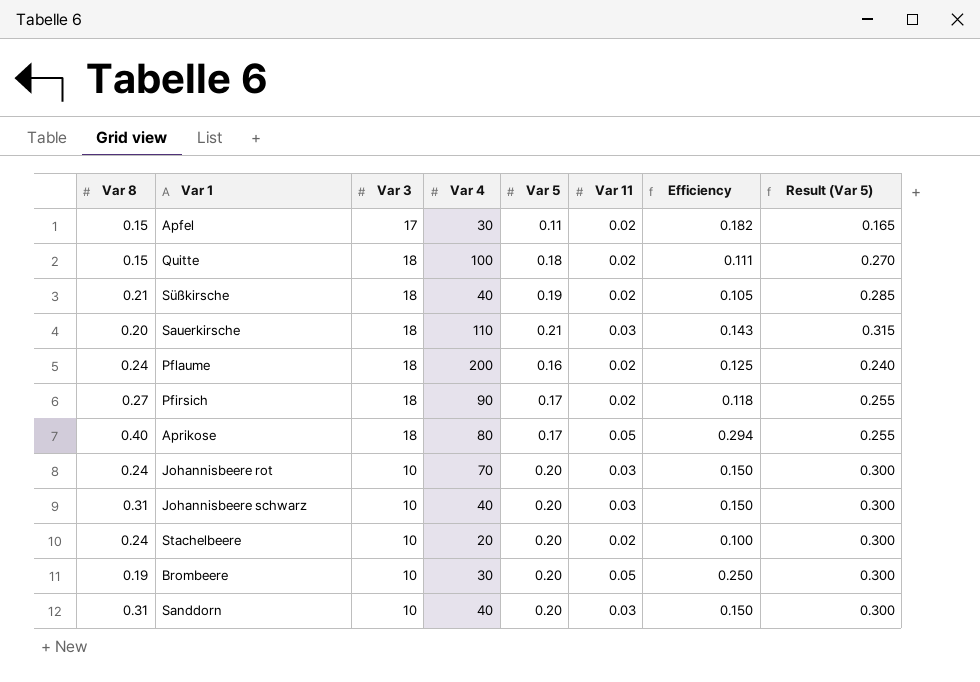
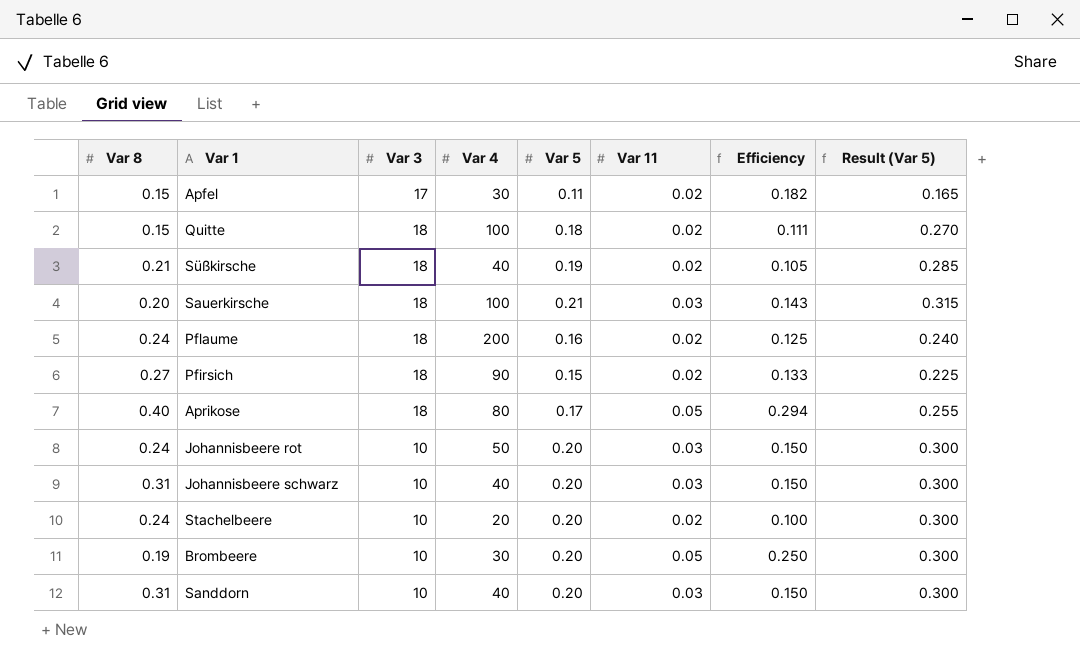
Sauerkirsche | Var 4: 110 -> 100
Pfirsich | Var 5: 0.17 -> 0.15
Pfirsich | Efficiency: 0.118 -> 0.133
Pfirsich | Result (Var 5): 0.255 -> 0.225
Johannisbeere rot | Var 4: 70 -> 50

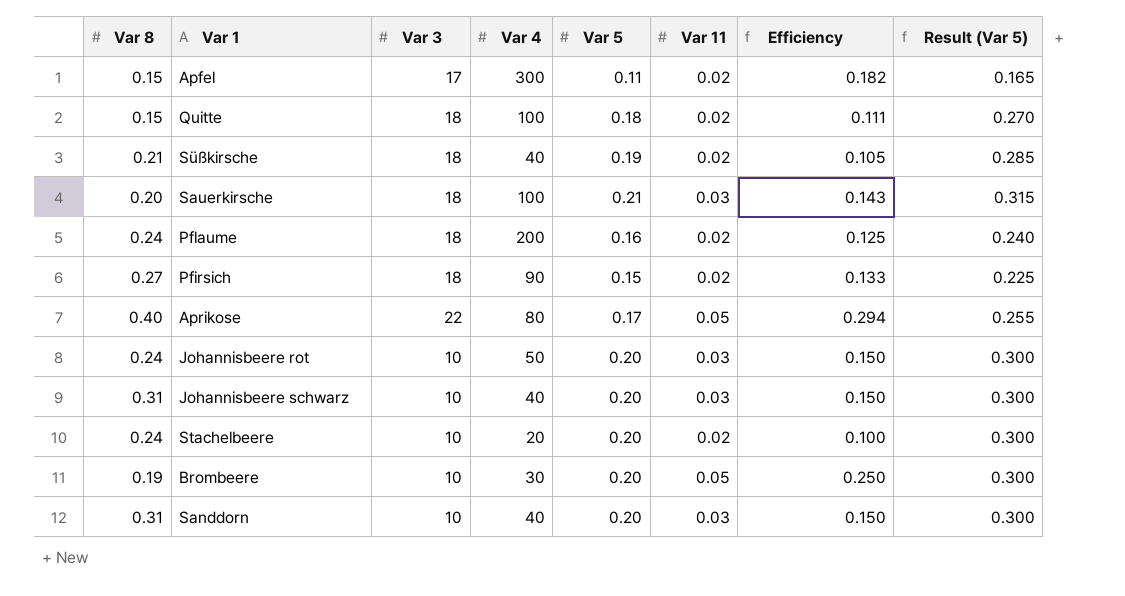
Apfel | Var 4: 30 -> 300
Aprikose | Var 3: 18 -> 22

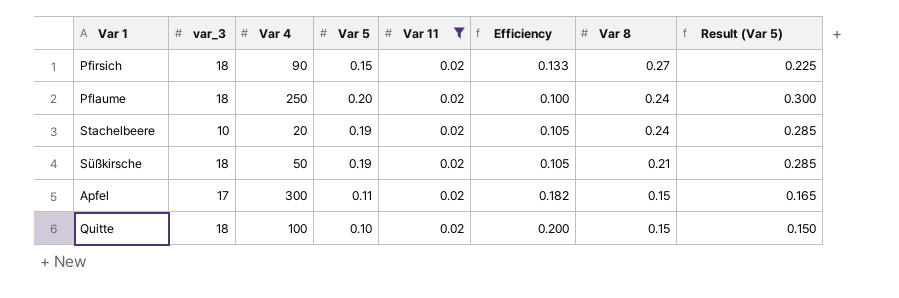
filter: none -> Var 11 = 0.02
row order: none -> Var 8 descending
column name: Var 3 -> var_3
column Var 8 | position: 1 -> 7
Pflaume | Var 4: 200 -> 250
Pflaume | Var 5: 0.16 -> 0.20
Pflaume | Efficiency: 0.125 -> 0.100
Pflaume | Result (Var 5): 0.240 -> 0.300
Stachelbeere | Var 5: 0.20 -> 0.19
Stachelbeere | Efficiency: 0.100 -> 0.105
Stachelbeere | Result (Var 5): 0.300 -> 0.285
Süßkirsche | Var 4: 40 -> 50
Quitte | Var 5: 0.18 -> 0.10
Quitte | Efficiency: 0.111 -> 0.200
Quitte | Result (Var 5): 0.270 -> 0.150

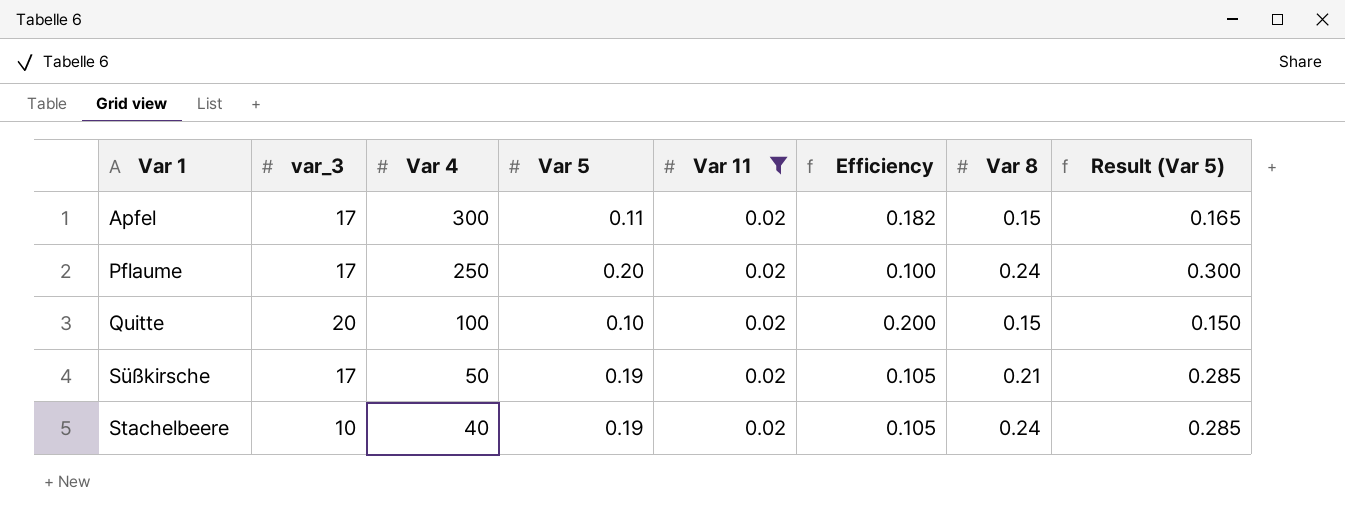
row order: Var 8 descending -> Var 4 descending
row Pfirsich: 18 | 90 | 0.15 | 0.02 | 0.133 | 0.27 | 0.225 -> none
Pflaume | var_3: 18 -> 17
Quitte | var_3: 18 -> 20
Süßkirsche | var_3: 18 -> 17
Stachelbeere | Var 4: 20 -> 40

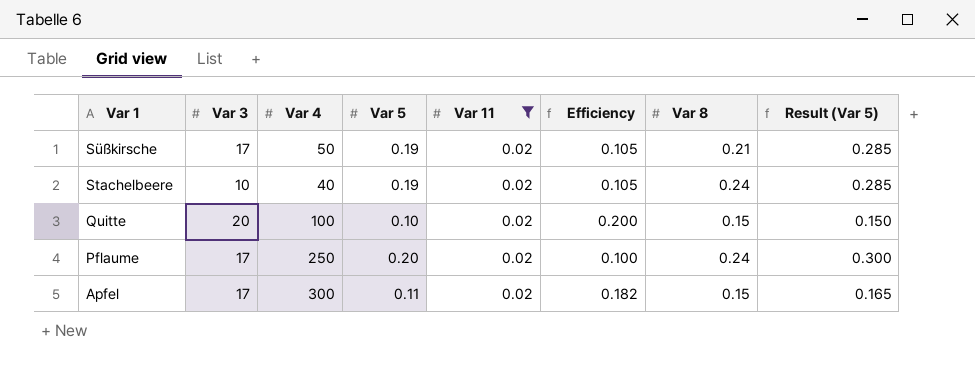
row order: Var 4 descending -> Var 1 descending
column name: var_3 -> Var 3

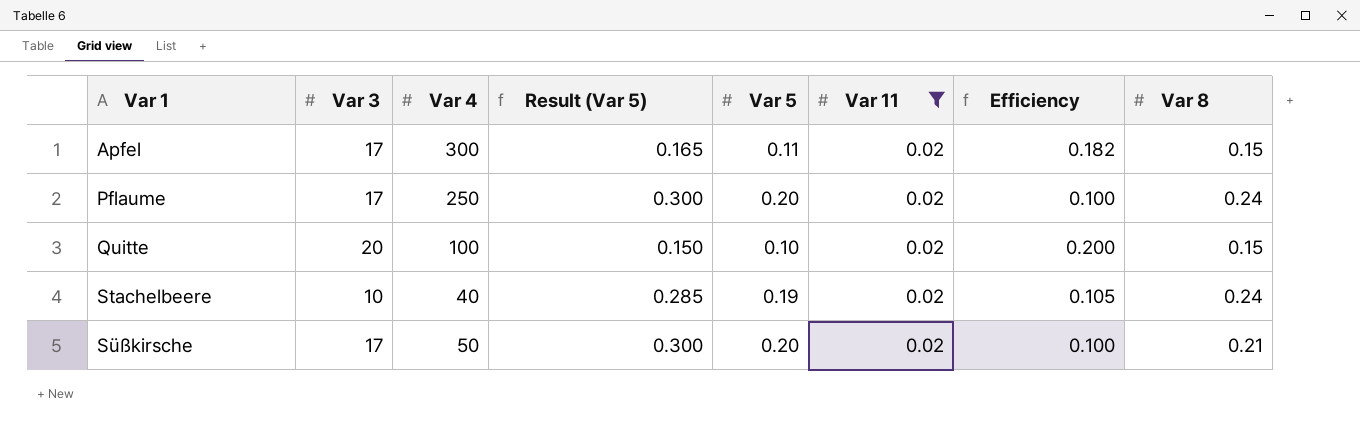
row order: Var 1 descending -> Var 1 ascending
column Result (Var 5) | position: 8 -> 4
Süßkirsche | Result (Var 5): 0.285 -> 0.300
Süßkirsche | Var 5: 0.19 -> 0.20
Süßkirsche | Efficiency: 0.105 -> 0.100

